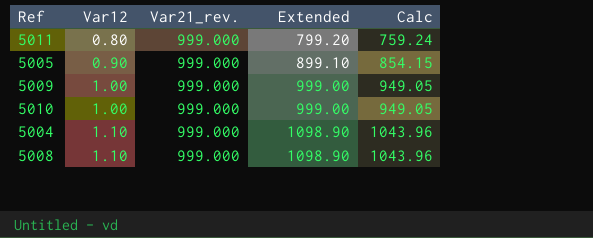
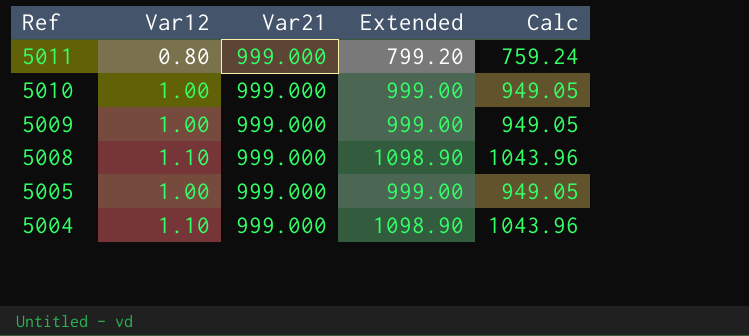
row order: Var12 ascending -> Ref descending
column name: Var21_rev. -> Var21
5005 | Var12: 0.90 -> 1.00
5005 | Extended: 899.10 -> 999.00
5005 | Calc: 854.15 -> 949.05

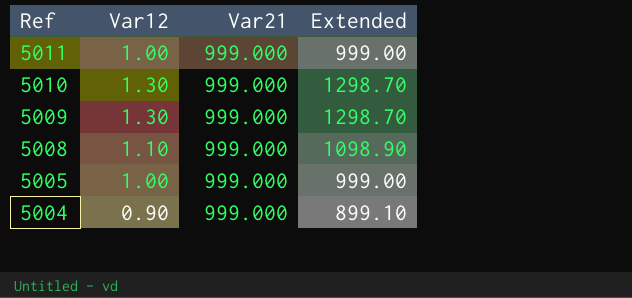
column Calc | formula: [Extended] * 0.95 -> none
5011 | Var12: 0.80 -> 1.00
5011 | Extended: 799.20 -> 999.00
5010 | Var12: 1.00 -> 1.30
5010 | Extended: 999.00 -> 1298.70
5009 | Var12: 1.00 -> 1.30
5009 | Extended: 999.00 -> 1298.70
5004 | Var12: 1.10 -> 0.90
5004 | Extended: 1098.90 -> 899.10

